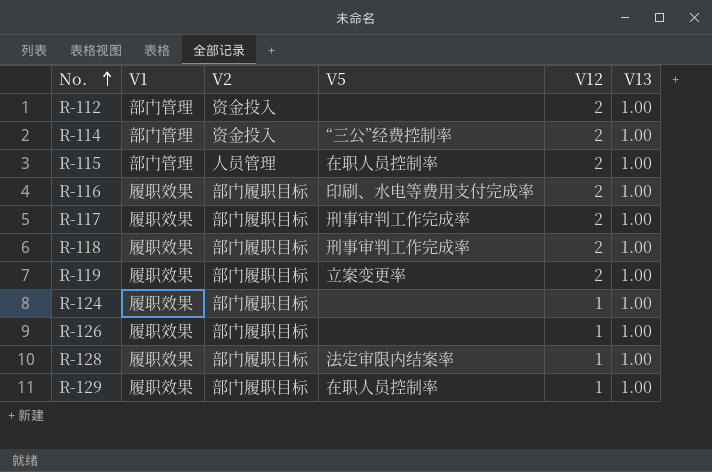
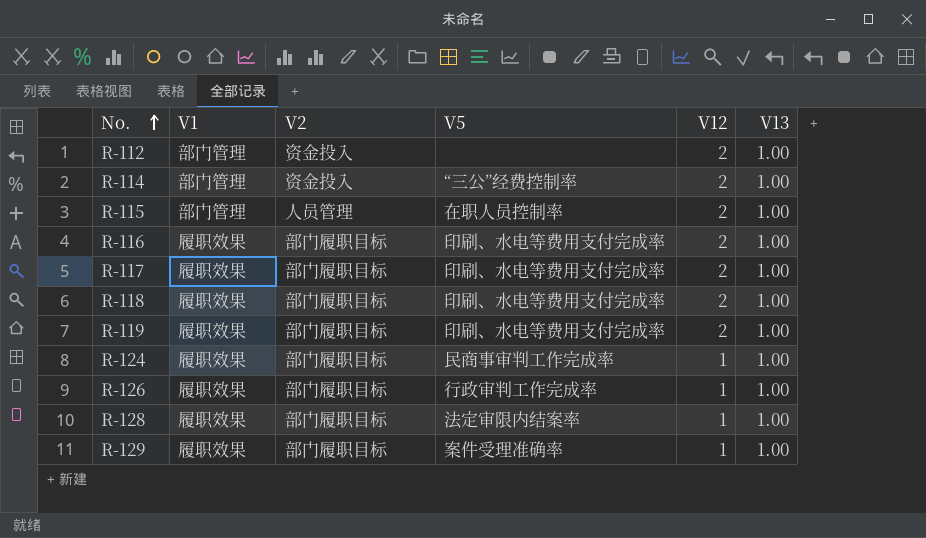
R-117 | V5: 刑事审判工作完成率 -> 印刷、水电等费用支付完成率
R-118 | V5: 刑事审判工作完成率 -> 印刷、水电等费用支付完成率
R-119 | V5: 立案变更率 -> 印刷、水电等费用支付完成率
R-124 | V5: none -> 民商事审判工作完成率
R-126 | V5: none -> 行政审判工作完成率
R-129 | V5: 在职人员控制率 -> 案件受理准确率

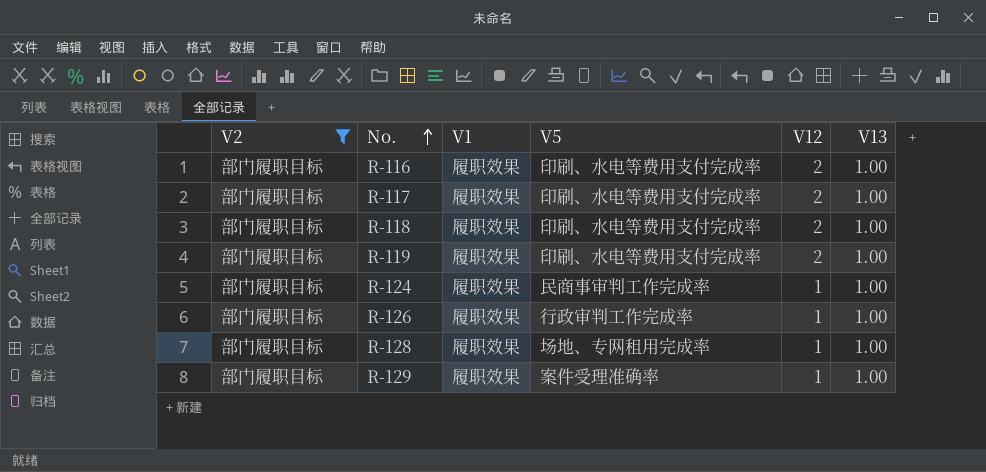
filter: none -> V2 = 部门履职目标
column V2 | position: 3 -> 1
R-128 | V5: 法定审限内结案率 -> 场地、专网租用完成率

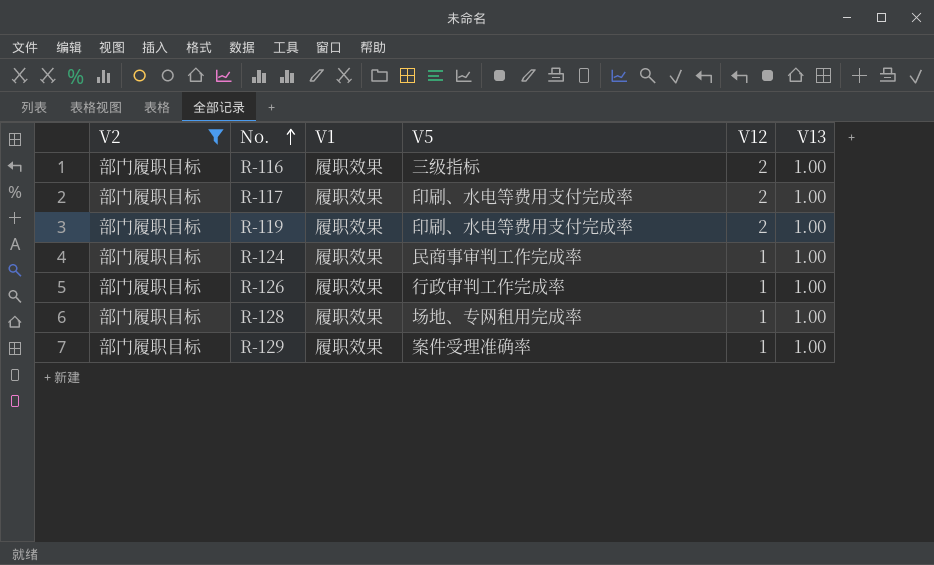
row R-118: 部门履职目标 | 履职效果 | 印刷、水电等费用支付完成率 | 2 | 1.00 -> none
R-116 | V5: 印刷、水电等费用支付完成率 -> 三级指标

